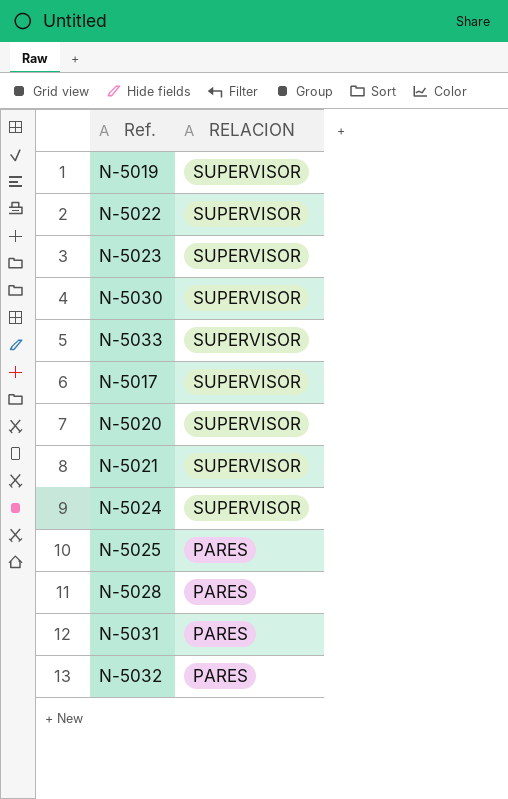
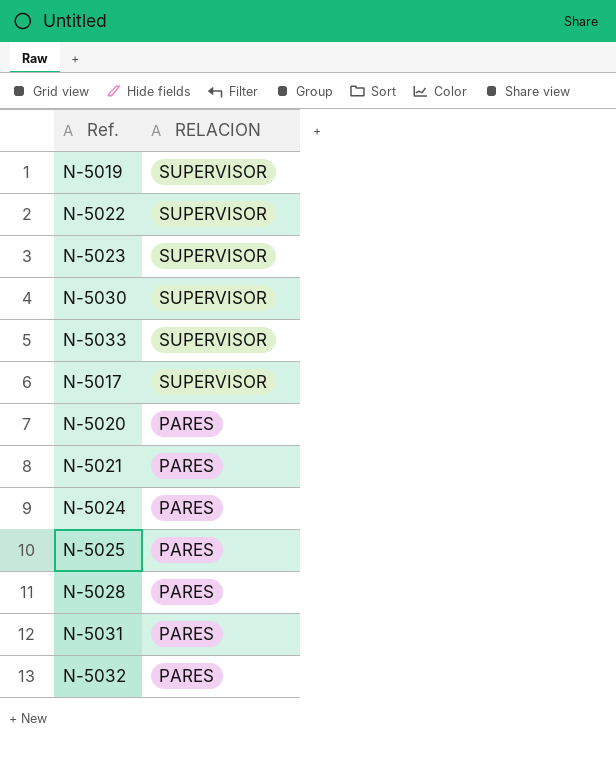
N-5020 | RELACION: SUPERVISOR -> PARES
N-5021 | RELACION: SUPERVISOR -> PARES
N-5024 | RELACION: SUPERVISOR -> PARES

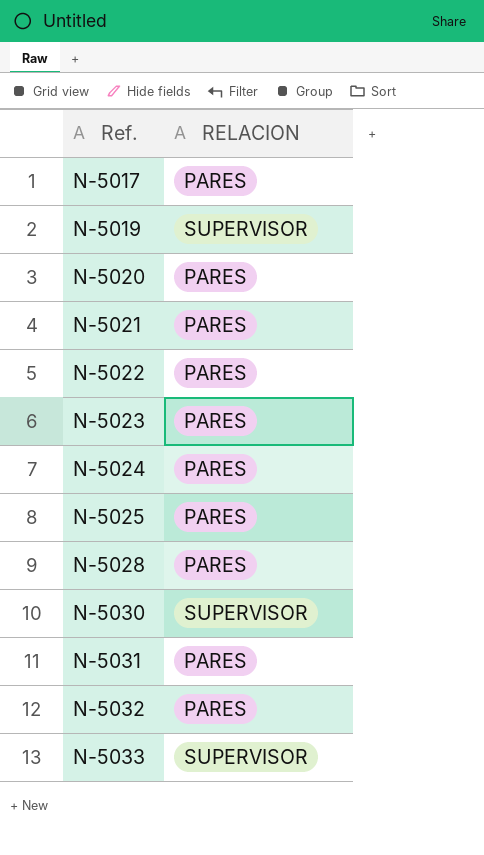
row order: RELACION descending -> Ref. ascending
N-5017 | RELACION: SUPERVISOR -> PARES
N-5022 | RELACION: SUPERVISOR -> PARES
N-5023 | RELACION: SUPERVISOR -> PARES

